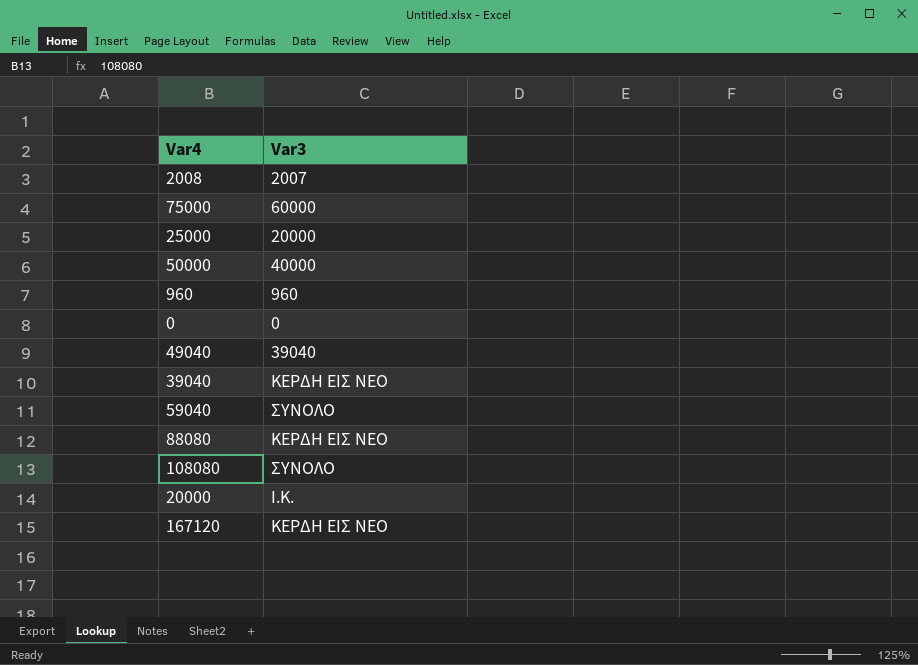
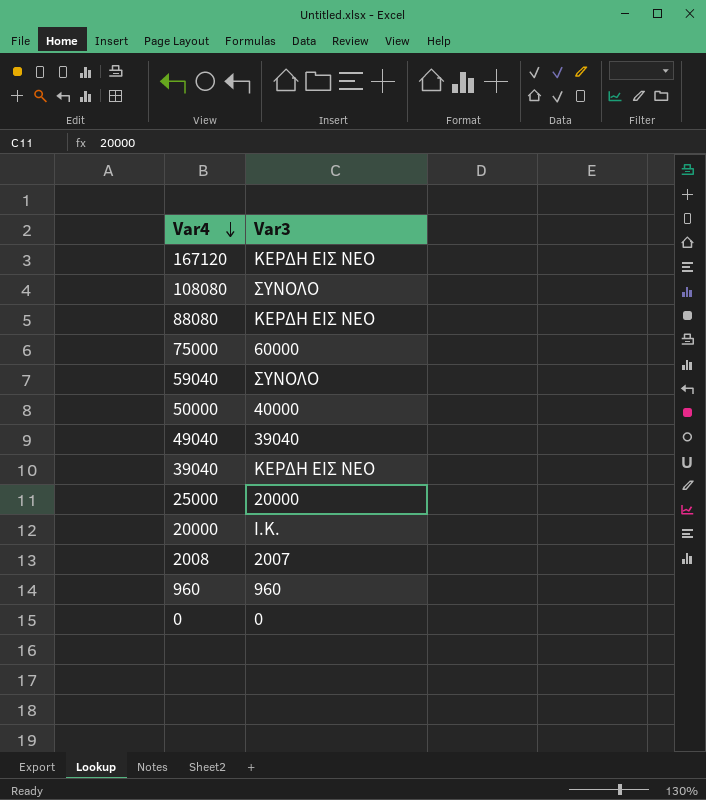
row order: none -> Var4 descending

